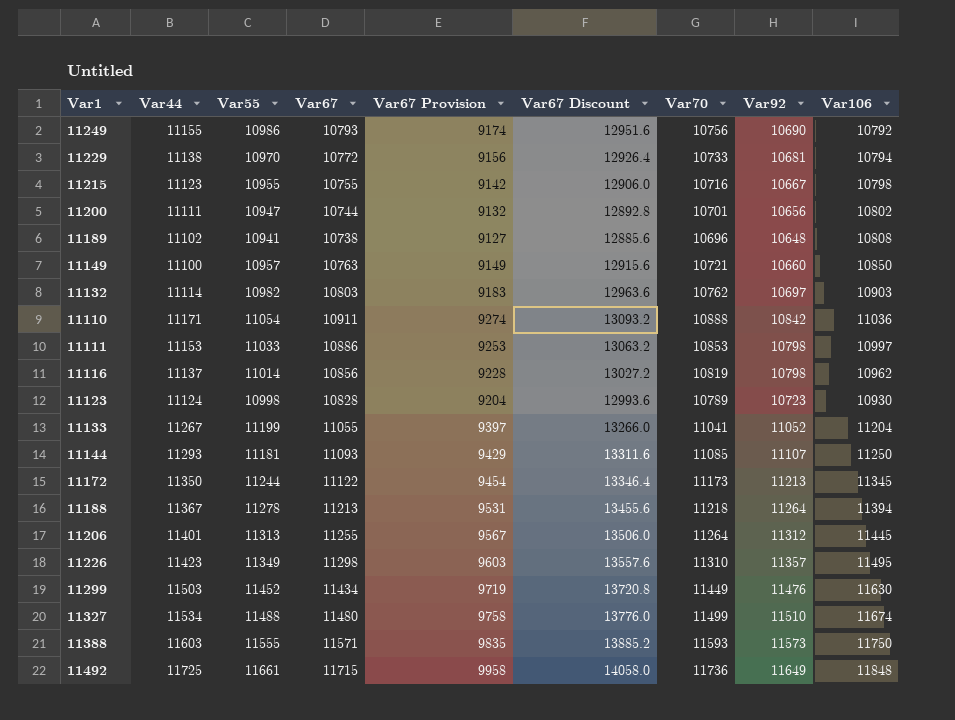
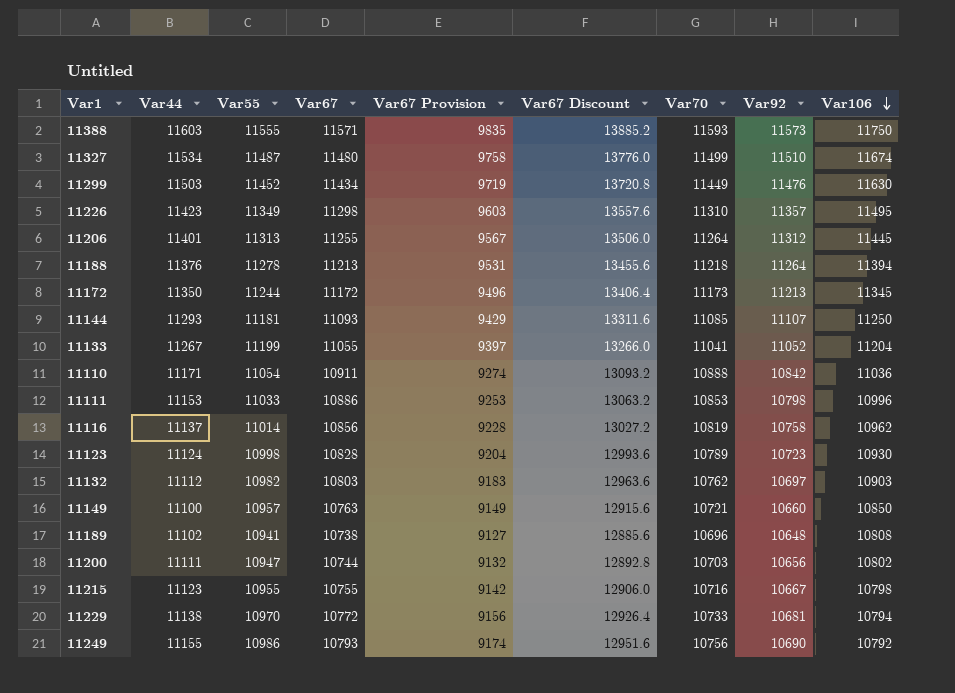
row order: none -> Var106 descending
row 11492: 11725 | 11661 | 11715 | 9958 | 14058.0 | 11736 | 11649 | 11848 -> none
11327 | Var55: 11488 -> 11487
11188 | Var44: 11367 -> 11376
11172 | Var67: 11122 -> 11172
11172 | Var67 Provision: 9454 -> 9496
11172 | Var67 Discount: 13346.4 -> 13406.4
11111 | Var106: 10997 -> 10996
11116 | Var92: 10798 -> 10758
11132 | Var44: 11114 -> 11112
11200 | Var70: 10701 -> 10703

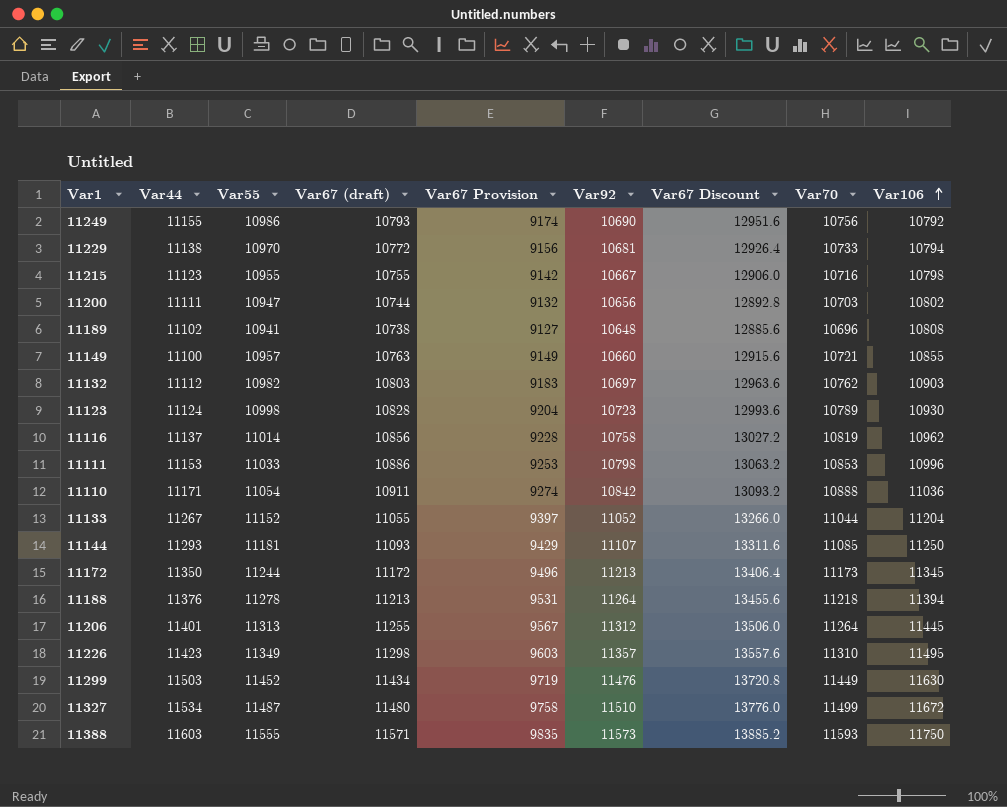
row order: Var106 descending -> Var106 ascending
column name: Var67 -> Var67 (draft)
column Var92 | position: 8 -> 6
11149 | Var106: 10850 -> 10855
11133 | Var55: 11199 -> 11152
11133 | Var70: 11041 -> 11044
11327 | Var106: 11674 -> 11672

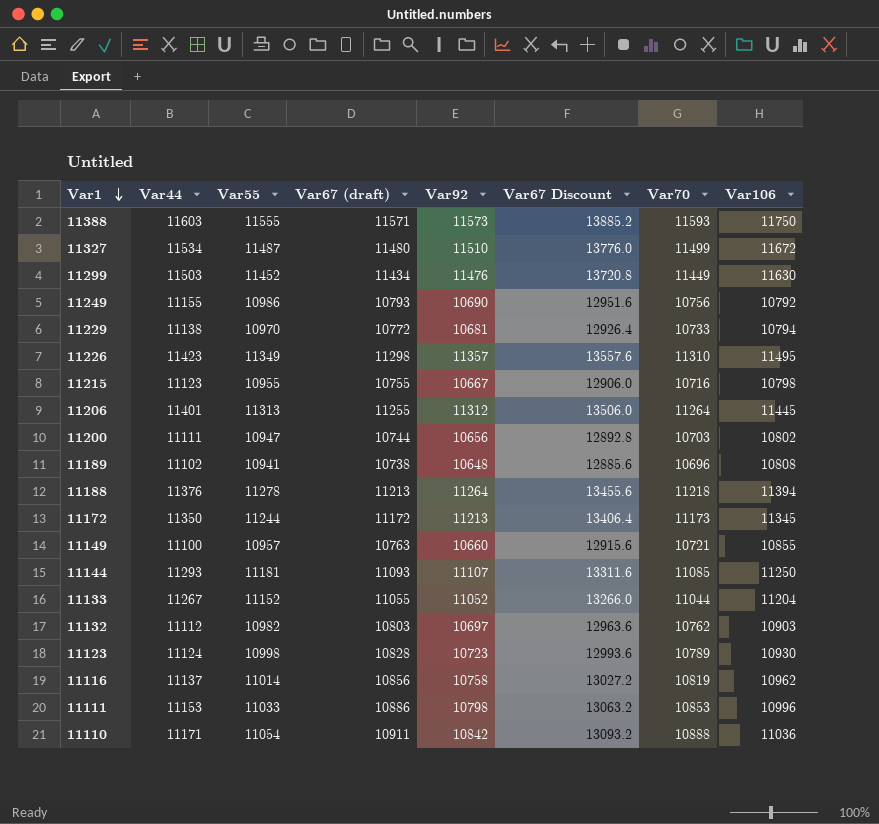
row order: Var106 ascending -> Var1 descending
column Var67 Provision | formula: [Var67 (draft)] * 0.85 -> none

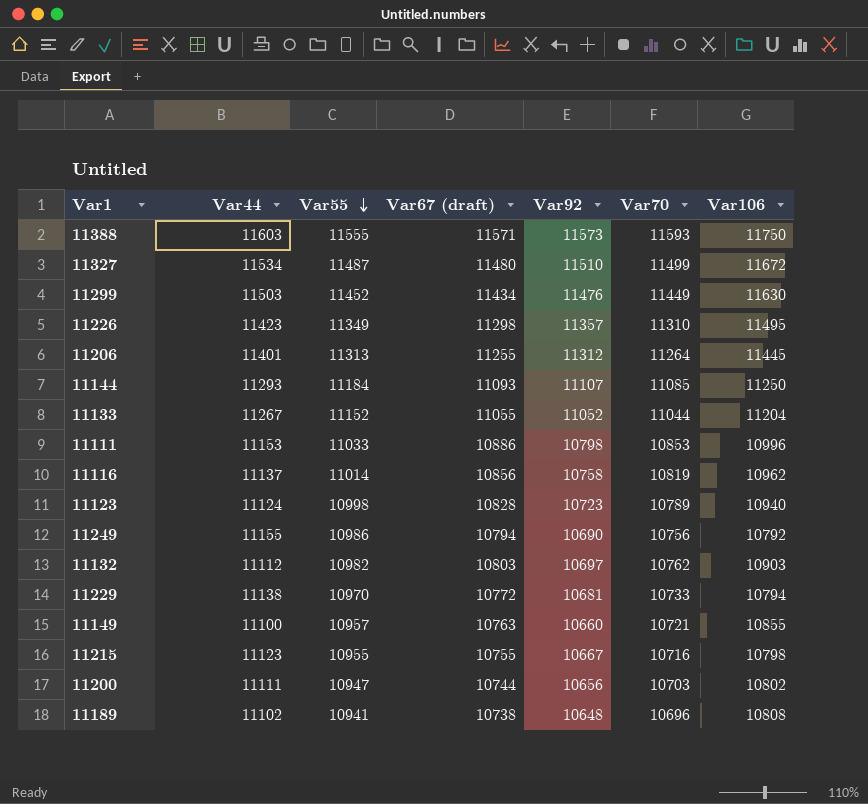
row order: Var1 descending -> Var55 descending
column Var67 Discount | formula: [Var67 (draft)] * 1.2 -> none
row 11188: 11376 | 11278 | 11213 | 11264 | 13455.6 | 11218 | 11394 -> none
row 11172: 11350 | 11244 | 11172 | 11213 | 13406.4 | 11173 | 11345 -> none
row 11110: 11171 | 11054 | 10911 | 10842 | 13093.2 | 10888 | 11036 -> none
11144 | Var55: 11181 -> 11184
11123 | Var106: 10930 -> 10940
11249 | Var67 (draft): 10793 -> 10794

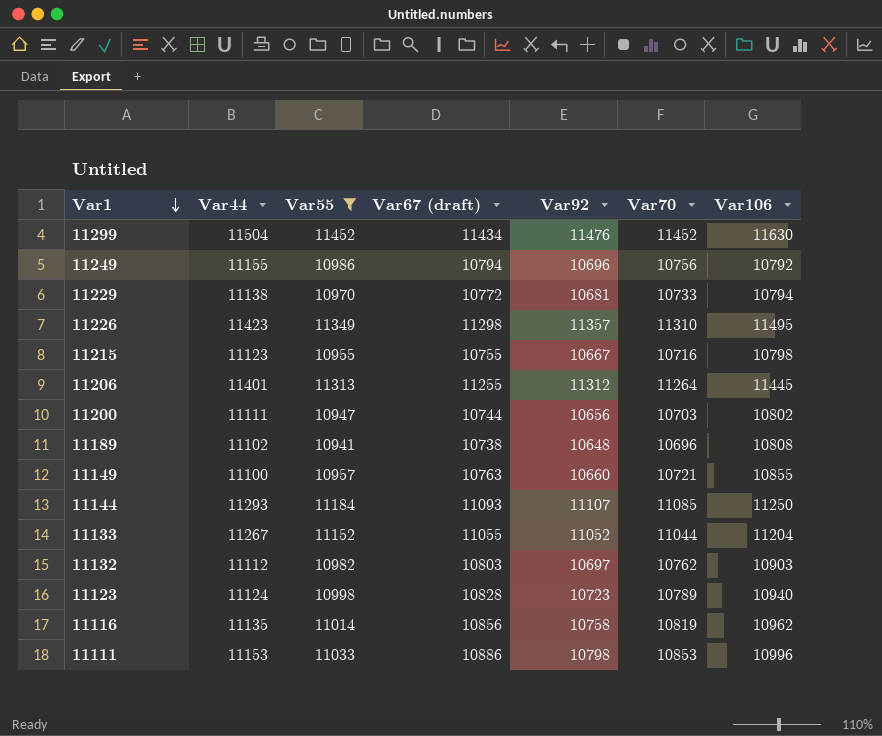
filter: none -> Var55 <= 11452
row order: Var55 descending -> Var1 descending
11299 | Var44: 11503 -> 11504
11299 | Var70: 11449 -> 11452
11249 | Var92: 10690 -> 10696
11116 | Var44: 11137 -> 11135

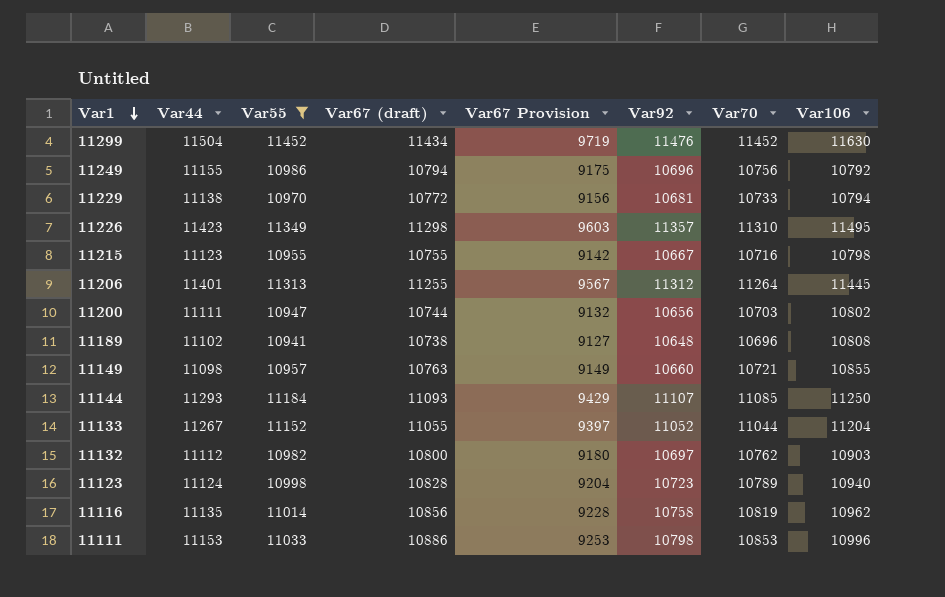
column Var67 Provision | formula: none -> [Var67 (draft)] * 0.85
11149 | Var44: 11100 -> 11098
11132 | Var67 (draft): 10803 -> 10800

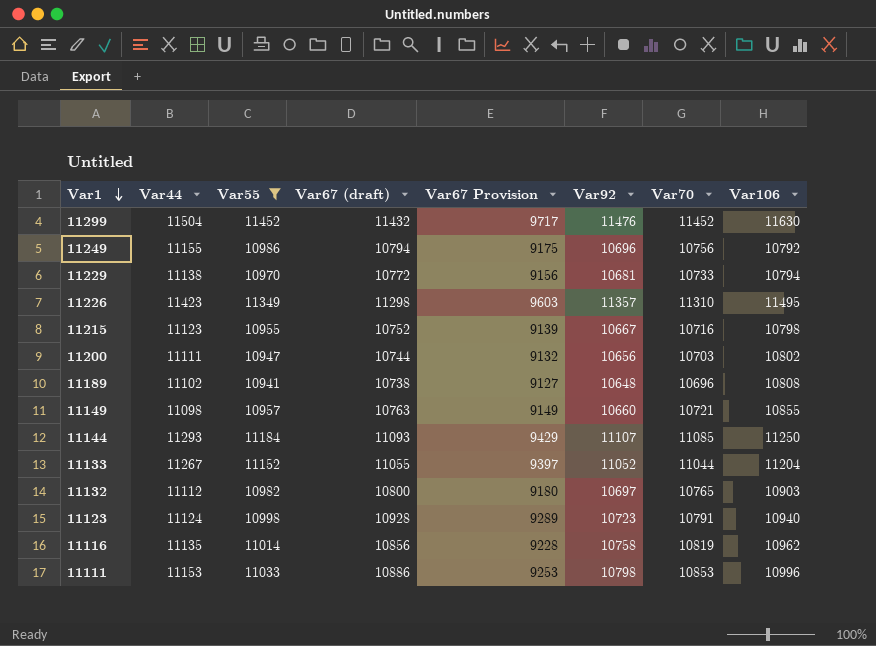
row 11206: 11401 | 11313 | 11255 | 9567 | 11312 | 11264 | 11445 -> none
11299 | Var67 (draft): 11434 -> 11432
11299 | Var67 Provision: 9719 -> 9717
11215 | Var67 (draft): 10755 -> 10752
11215 | Var67 Provision: 9142 -> 9139
11132 | Var70: 10762 -> 10765
11123 | Var67 (draft): 10828 -> 10928
11123 | Var67 Provision: 9204 -> 9289
11123 | Var70: 10789 -> 10791

